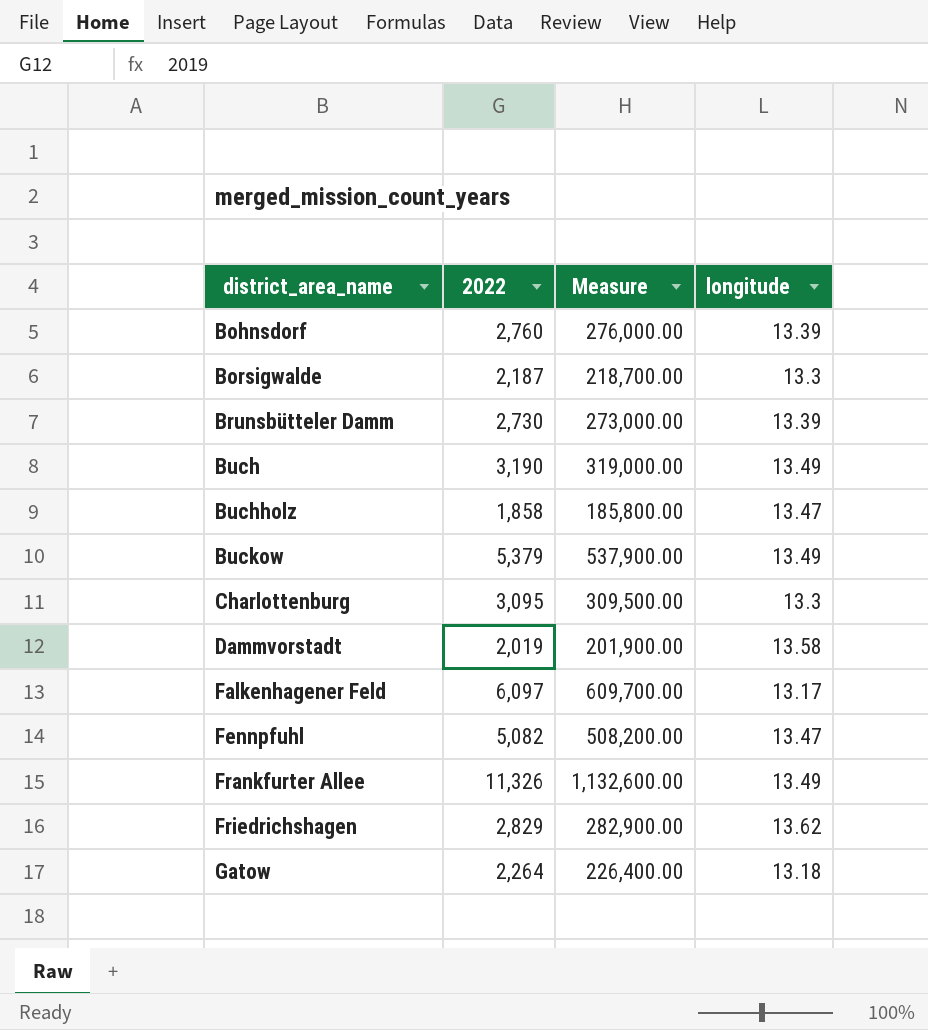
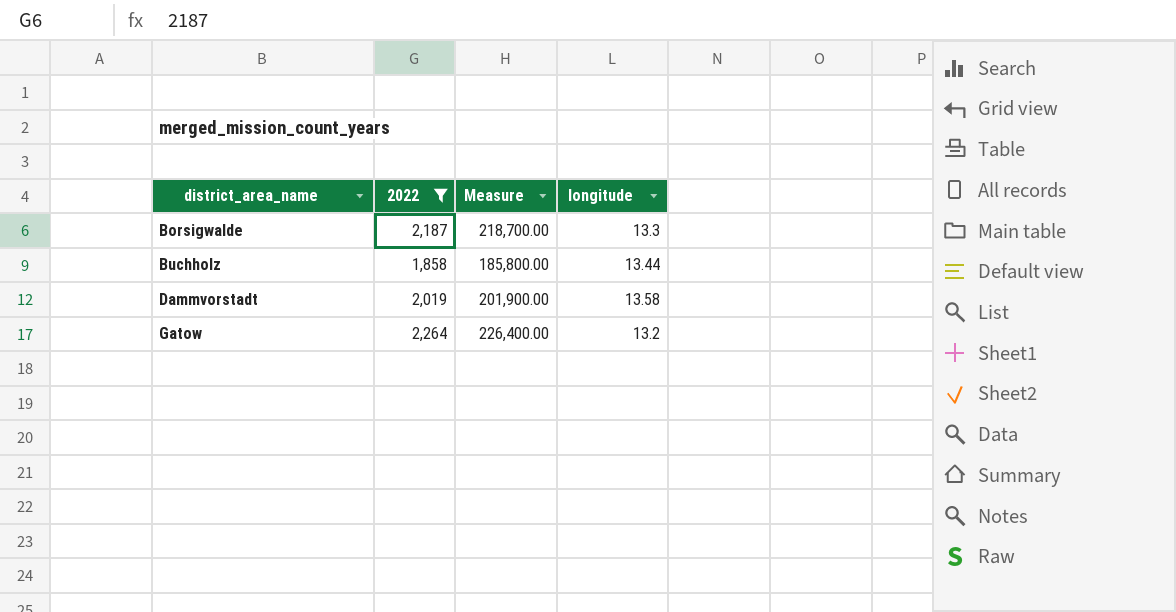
filter: none -> 2022 <= 2,264
Buchholz | longitude: 13.47 -> 13.44
Gatow | longitude: 13.18 -> 13.2

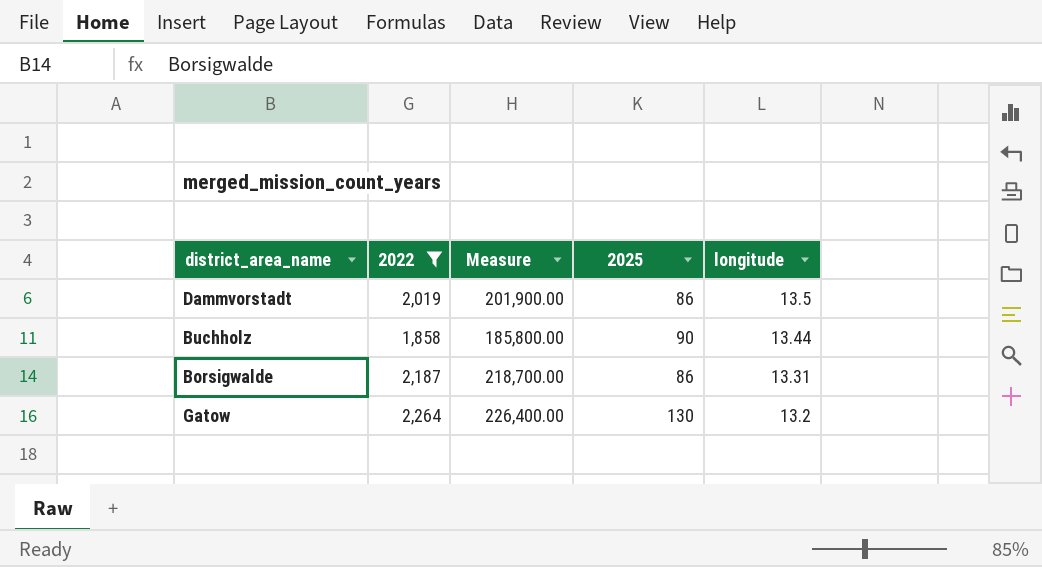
row order: district_area_name ascending -> longitude descending
column 2025 | position: none -> 4
Dammvorstadt | longitude: 13.58 -> 13.5
Borsigwalde | longitude: 13.3 -> 13.31

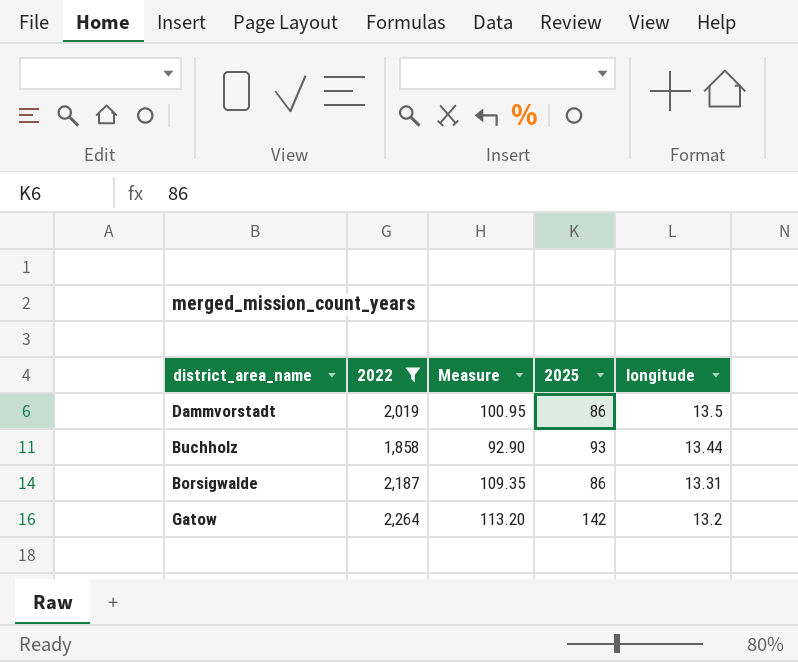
column Measure | formula: [2022] * 100 -> [2022] * 0.05
Buchholz | 2025: 90 -> 93
Gatow | 2025: 130 -> 142

